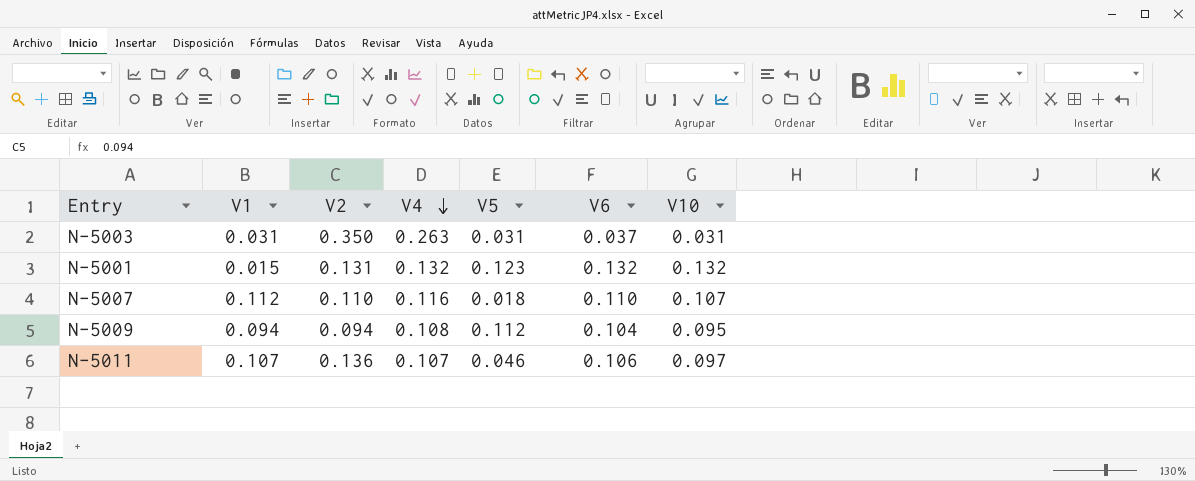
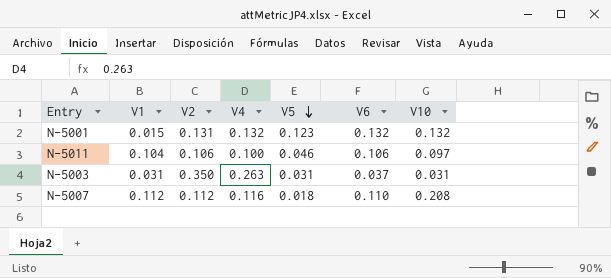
row order: V4 descending -> V5 descending
row N-5009: 0.094 | 0.094 | 0.108 | 0.112 | 0.104 | 0.095 -> none
N-5011 | V1: 0.107 -> 0.104
N-5011 | V2: 0.136 -> 0.106
N-5011 | V4: 0.107 -> 0.100
N-5007 | V2: 0.110 -> 0.112
N-5007 | V10: 0.107 -> 0.208

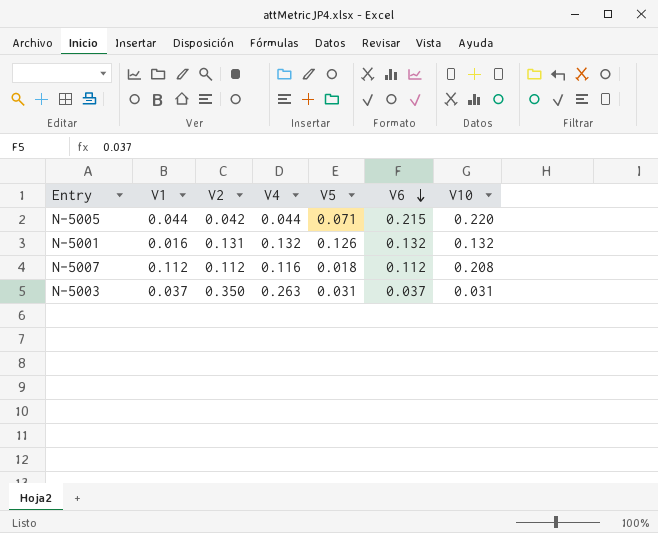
row order: V5 descending -> V6 descending
row N-5011: 0.104 | 0.106 | 0.100 | 0.046 | 0.106 | 0.097 -> none
row N-5005: none -> 0.044 | 0.042 | 0.044 | 0.071 | 0.215 | 0.220
N-5001 | V1: 0.015 -> 0.016
N-5001 | V5: 0.123 -> 0.126
N-5007 | V6: 0.110 -> 0.112
N-5003 | V1: 0.031 -> 0.037

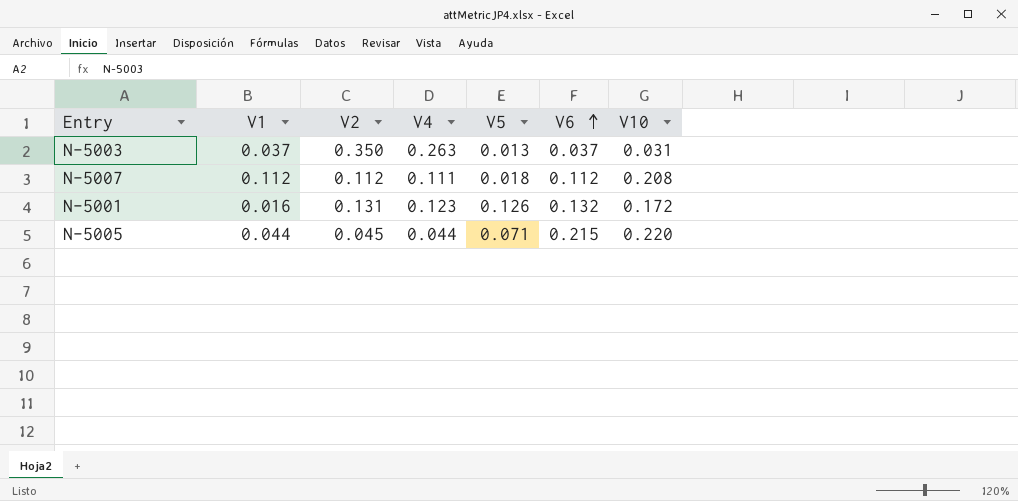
row order: V6 descending -> V6 ascending
N-5003 | V5: 0.031 -> 0.013
N-5007 | V4: 0.116 -> 0.111
N-5001 | V4: 0.132 -> 0.123
N-5001 | V10: 0.132 -> 0.172
N-5005 | V2: 0.042 -> 0.045

